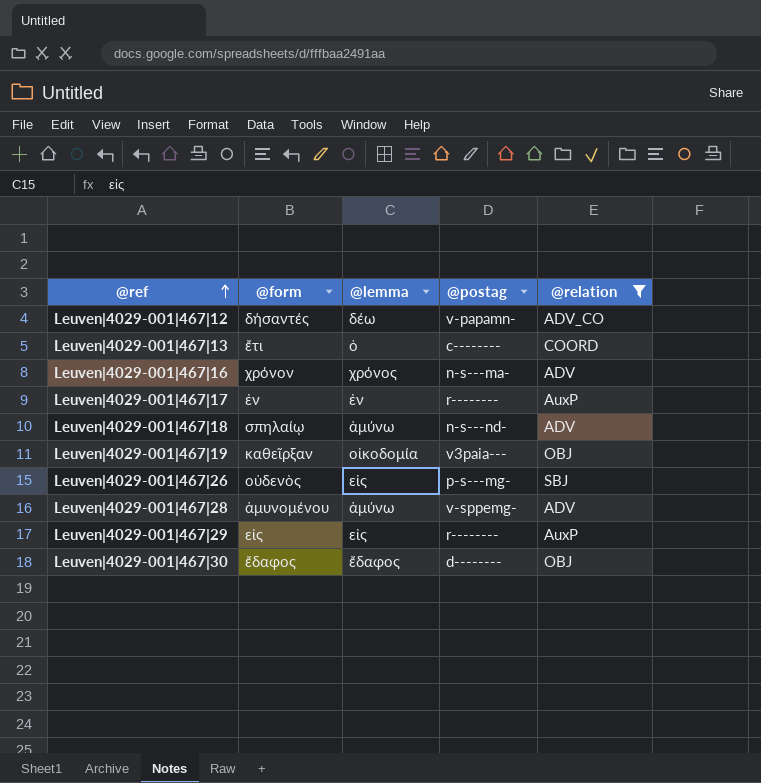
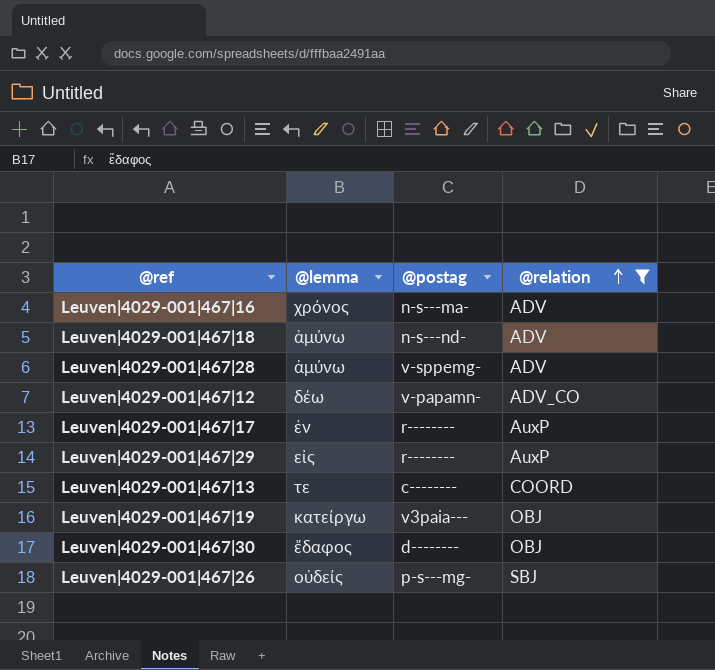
row order: @ref ascending -> @relation ascending
column @form | position: 2 -> none
Leuven|4029-001|467|13 | @lemma: ὁ -> τε
Leuven|4029-001|467|19 | @lemma: οἰκοδομία -> κατείργω
Leuven|4029-001|467|26 | @lemma: εἰς -> οὐδείς

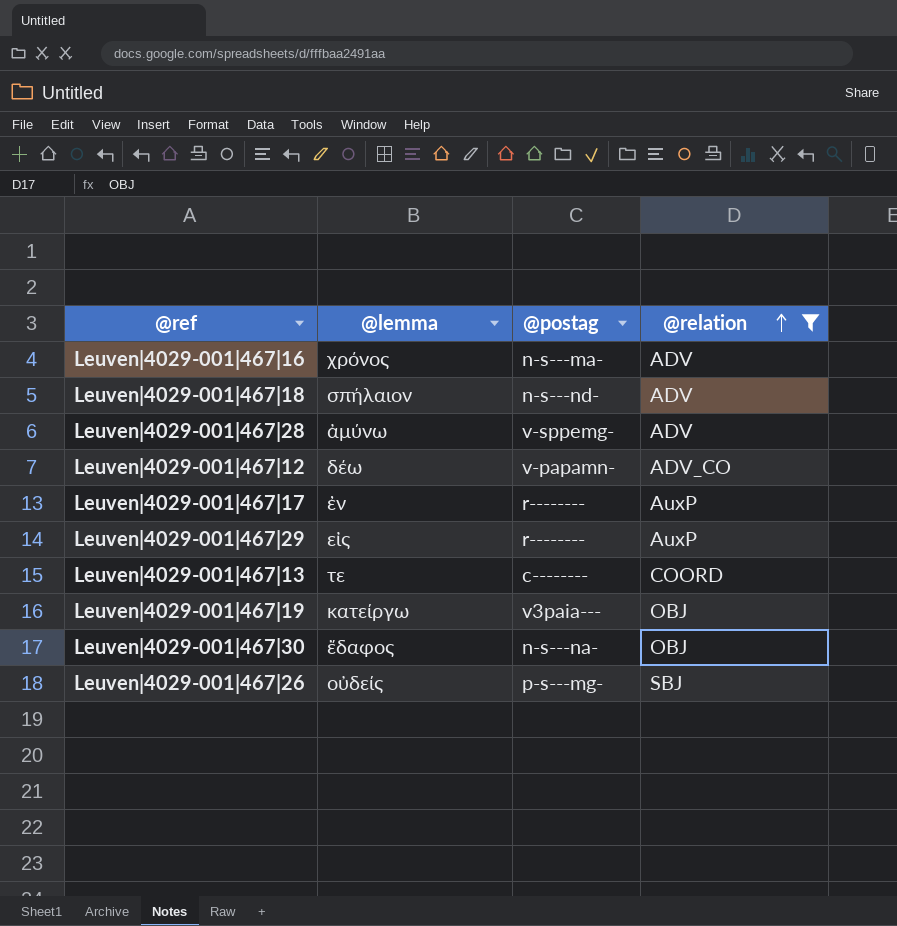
Leuven|4029-001|467|18 | @lemma: ἀμύνω -> σπήλαιον
Leuven|4029-001|467|30 | @postag: d-------- -> n-s---na-

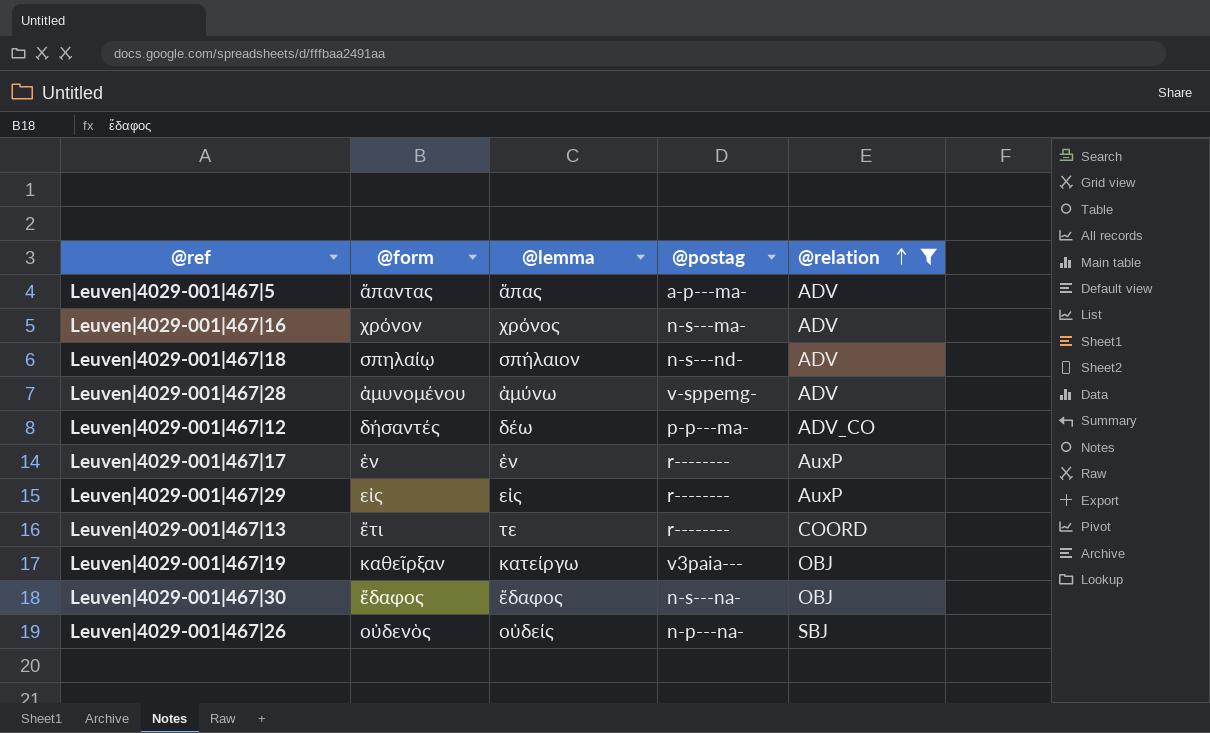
column @form | position: none -> 2
row Leuven|4029-001|467|5: none -> ἅπαντας | ἅπας | a-p---ma- | ADV
Leuven|4029-001|467|12 | @postag: v-papamn- -> p-p---ma-
Leuven|4029-001|467|13 | @postag: c-------- -> r--------
Leuven|4029-001|467|26 | @postag: p-s---mg- -> n-p---na-

